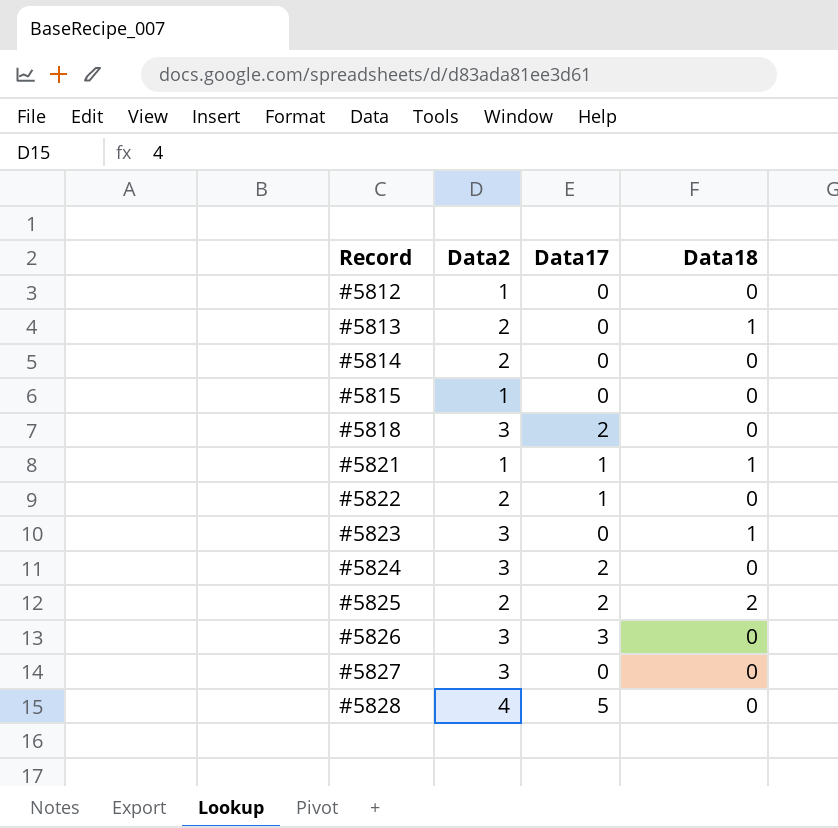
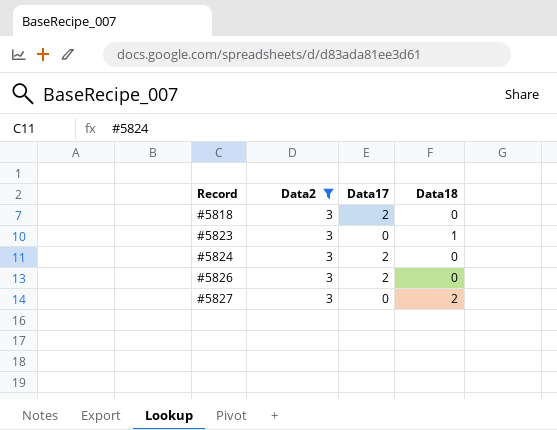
filter: none -> Data2 = 3
#5826 | Data17: 3 -> 2
#5827 | Data18: 0 -> 2

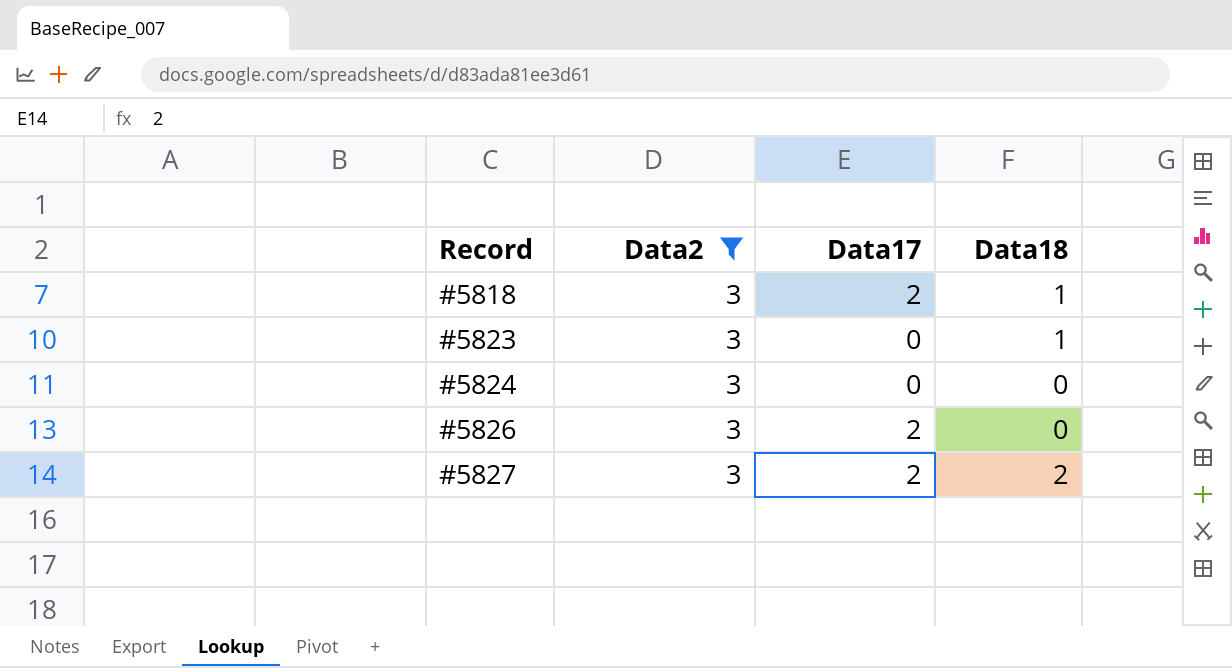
#5818 | Data18: 0 -> 1
#5824 | Data17: 2 -> 0
#5827 | Data17: 0 -> 2

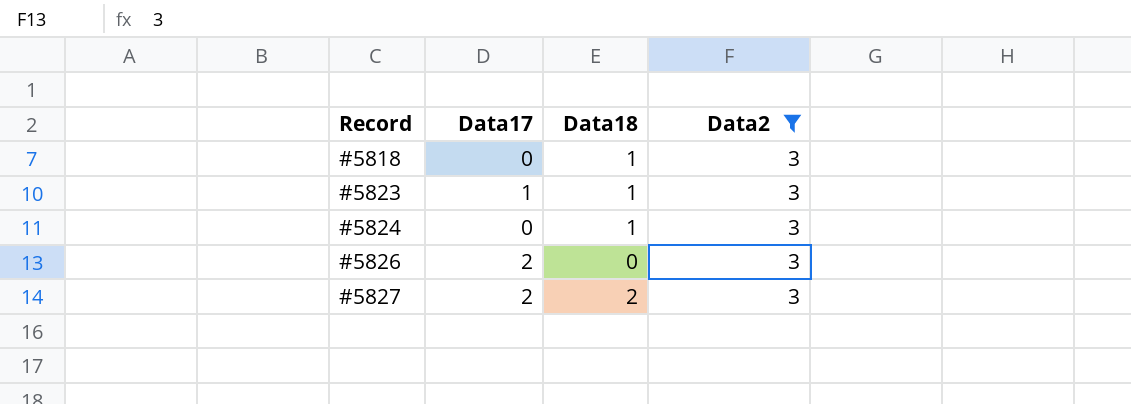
column Data2 | position: 2 -> 4
#5818 | Data17: 2 -> 0
#5823 | Data17: 0 -> 1
#5824 | Data18: 0 -> 1

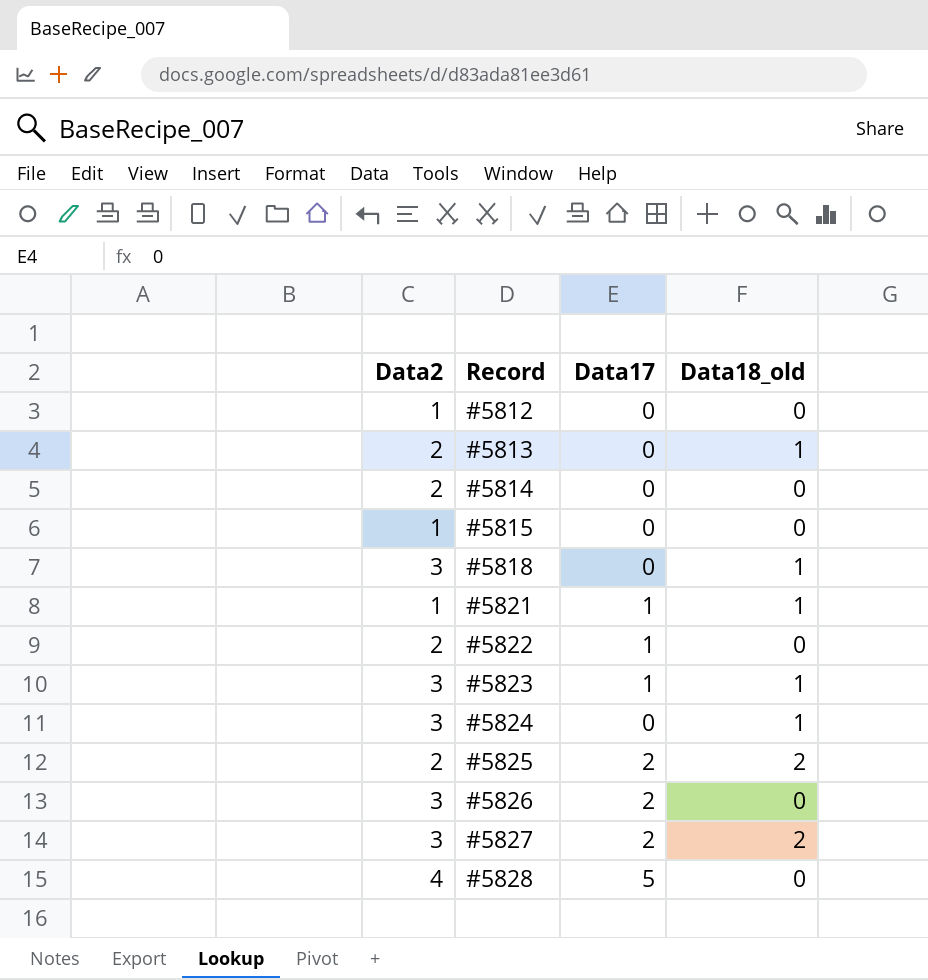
filter: Data2 = 3 -> none
column Data2 | position: 4 -> 1
column name: Data18 -> Data18_old

